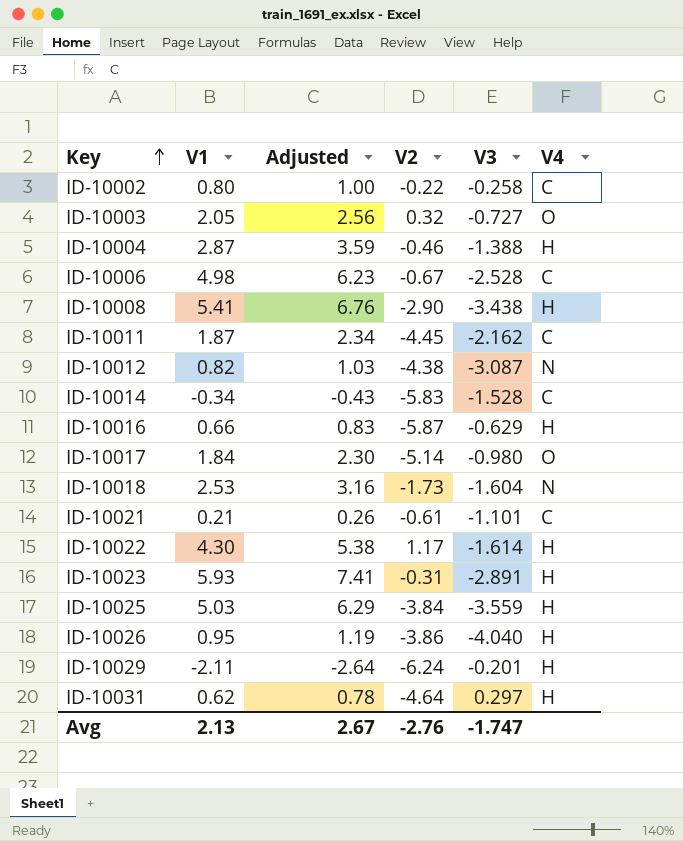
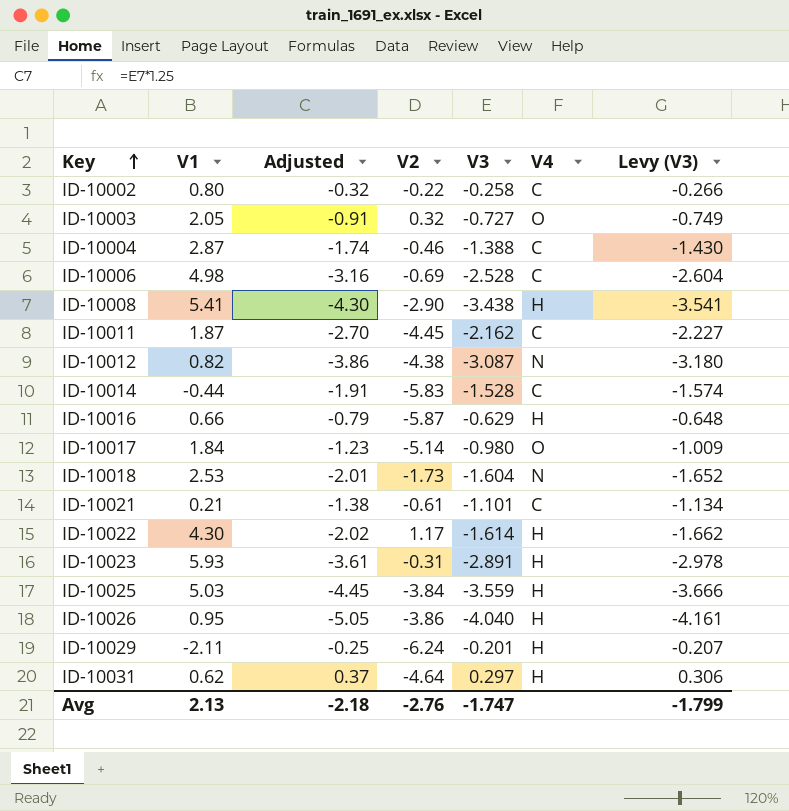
column Adjusted | formula: [V1] * 1.25 -> [V3] * 1.25
column Levy (V3) | formula: none -> [V3] * 1.03
ID-10004 | V4: H -> C
ID-10006 | V2: -0.67 -> -0.69
ID-10014 | V1: -0.34 -> -0.44
Avg | Adjusted: 2.67 -> -2.18

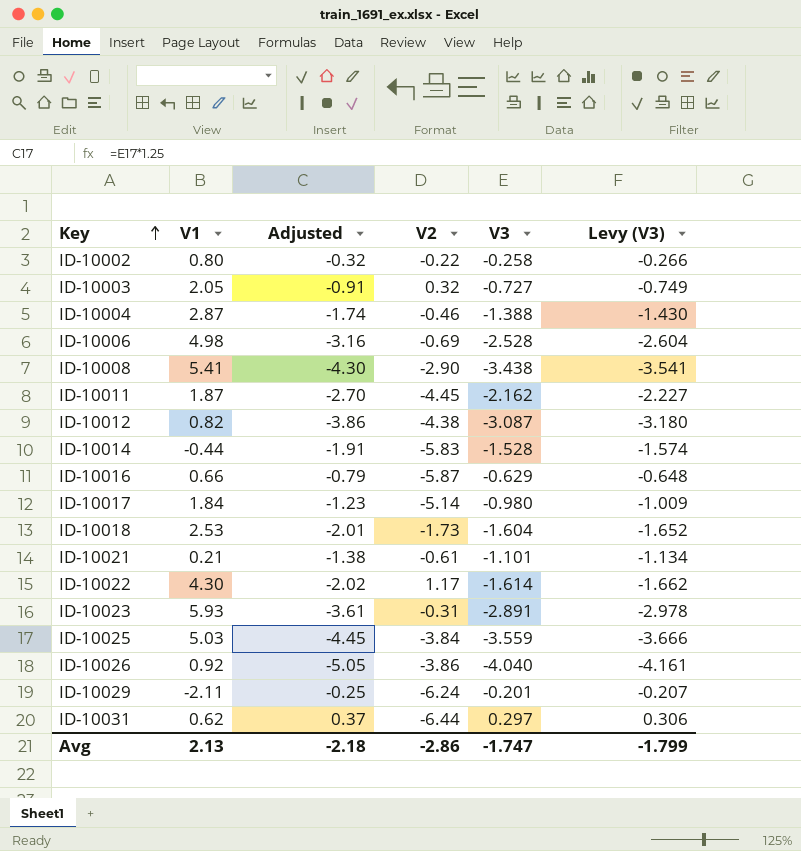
column V4 | position: 6 -> none
ID-10026 | V1: 0.95 -> 0.92
ID-10031 | V2: -4.64 -> -6.44
Avg | V2: -2.76 -> -2.86

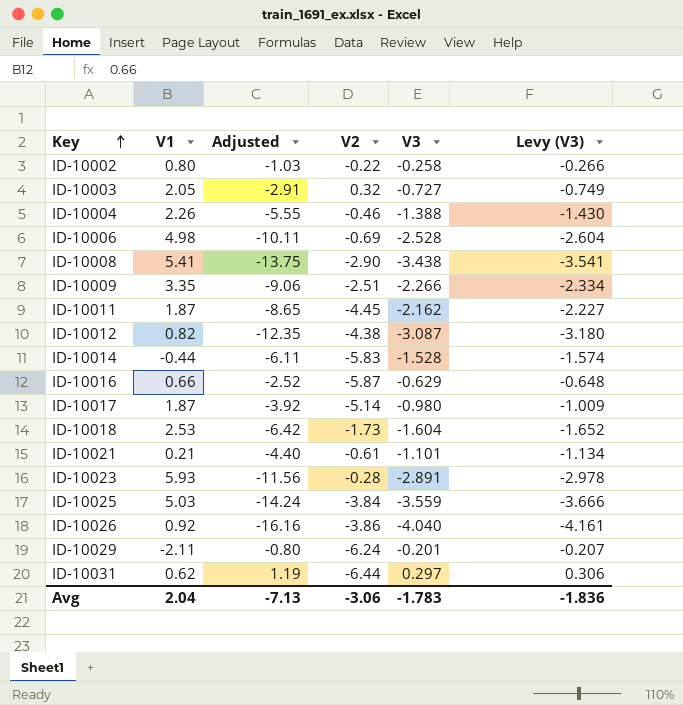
column Adjusted | formula: [V3] * 1.25 -> [V3] * 4
row ID-10022: 4.30 | -2.02 | 1.17 | -1.614 | -1.662 -> none
ID-10004 | V1: 2.87 -> 2.26
row ID-10009: none -> 3.35 | -9.06 | -2.51 | -2.266 | -2.334
ID-10017 | V1: 1.84 -> 1.87
ID-10023 | V2: -0.31 -> -0.28
Avg | V1: 2.13 -> 2.04
Avg | Adjusted: -2.18 -> -7.13
Avg | V2: -2.86 -> -3.06
Avg | V3: -1.747 -> -1.783
Avg | Levy (V3): -1.799 -> -1.836

